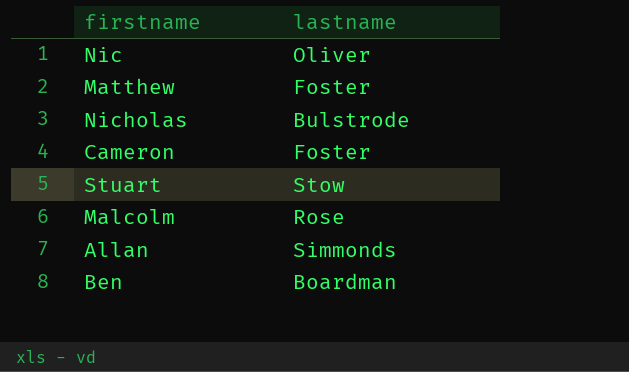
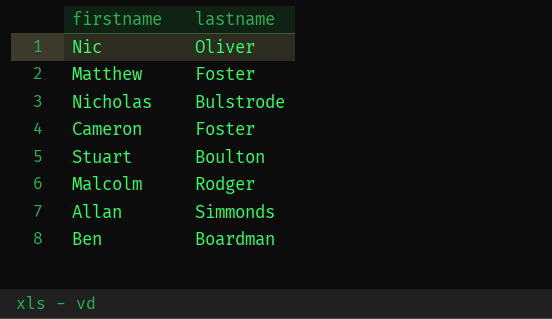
Stuart | lastname: Stow -> Boulton
Malcolm | lastname: Rose -> Rodger

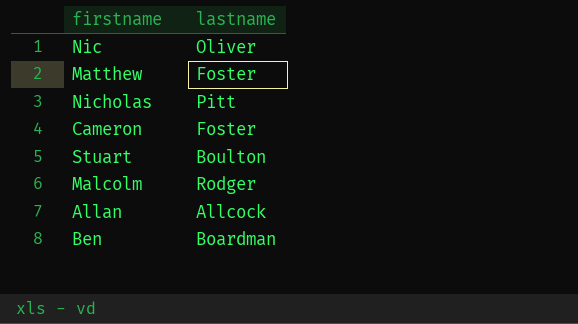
Nicholas | lastname: Bulstrode -> Pitt
Allan | lastname: Simmonds -> Allcock

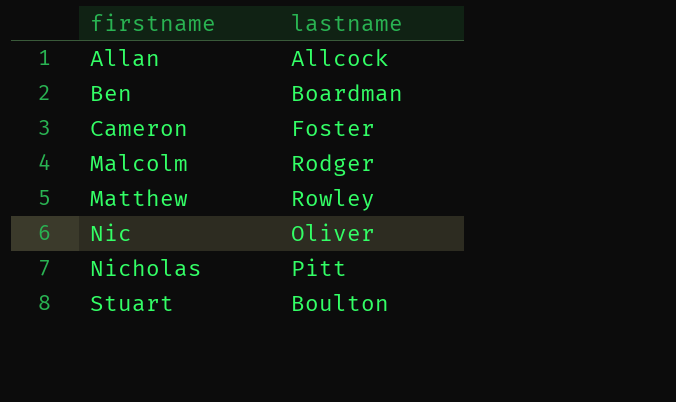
row order: none -> firstname ascending
Matthew | lastname: Foster -> Rowley

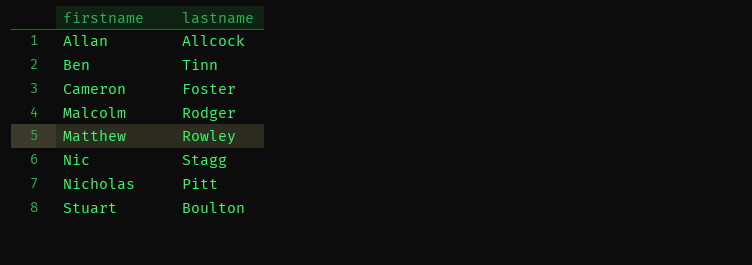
Ben | lastname: Boardman -> Tinn
Nic | lastname: Oliver -> Stagg

